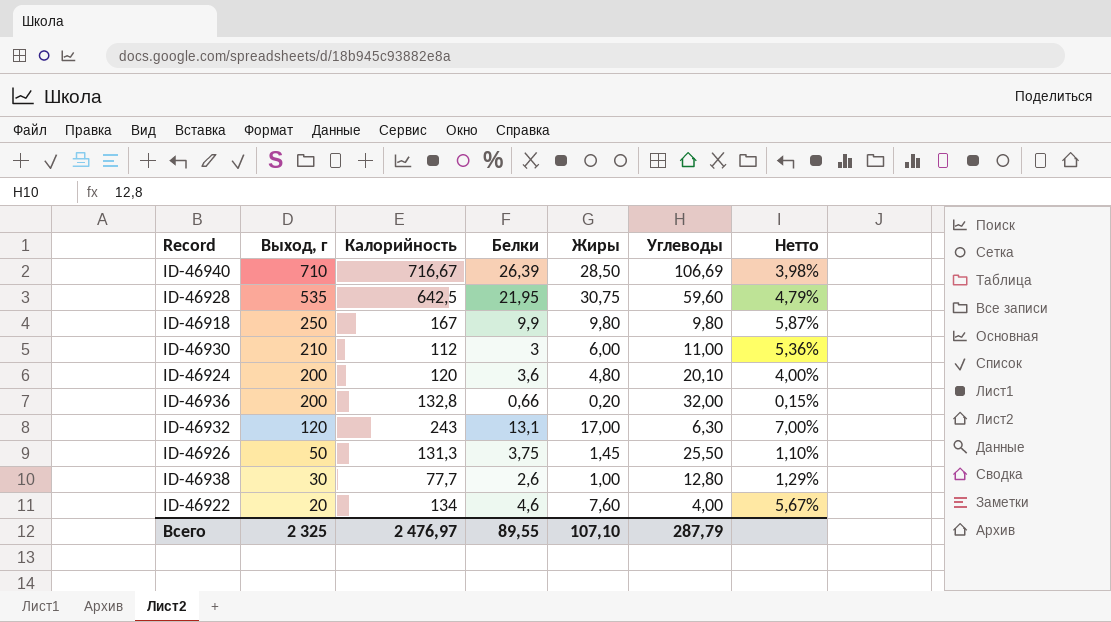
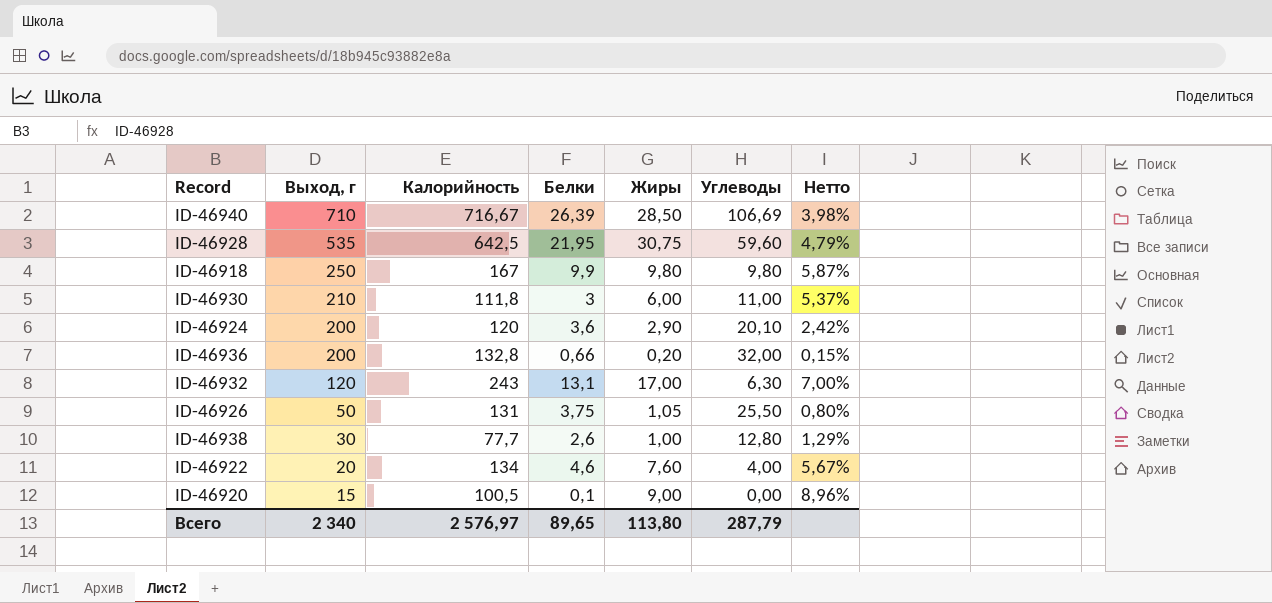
ID-46930 | Калорийность: 112 -> 111,8
ID-46930 | Нетто: 5,36% -> 5,37%
ID-46924 | Жиры: 4,80 -> 2,90
ID-46924 | Нетто: 4,00% -> 2,42%
ID-46926 | Калорийность: 131,3 -> 131
ID-46926 | Жиры: 1,45 -> 1,05
ID-46926 | Нетто: 1,10% -> 0,80%
row ID-46920: none -> 15 | 100,5 | 0,1 | 9,00 | 0,00 | 8,96%
Всего | Выход, г: 2 325 -> 2 340
Всего | Калорийность: 2 476,97 -> 2 576,97
Всего | Белки: 89,55 -> 89,65
Всего | Жиры: 107,10 -> 113,80

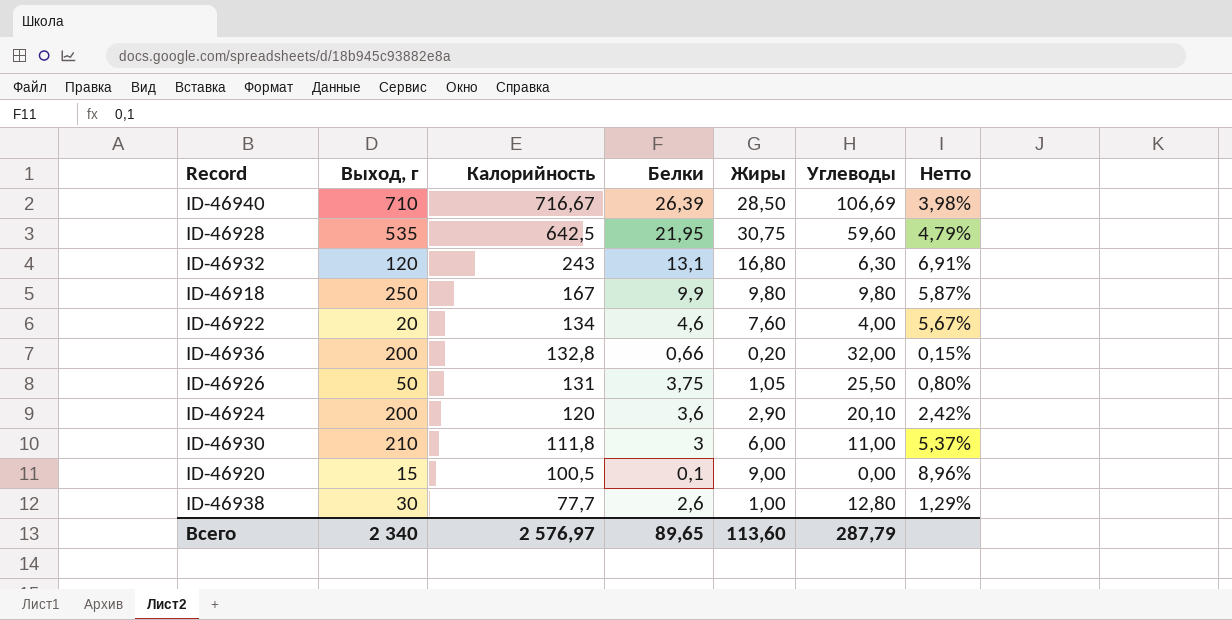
row order: Выход, г descending -> Калорийность descending
ID-46932 | Жиры: 17,00 -> 16,80
ID-46932 | Нетто: 7,00% -> 6,91%
Всего | Жиры: 113,80 -> 113,60

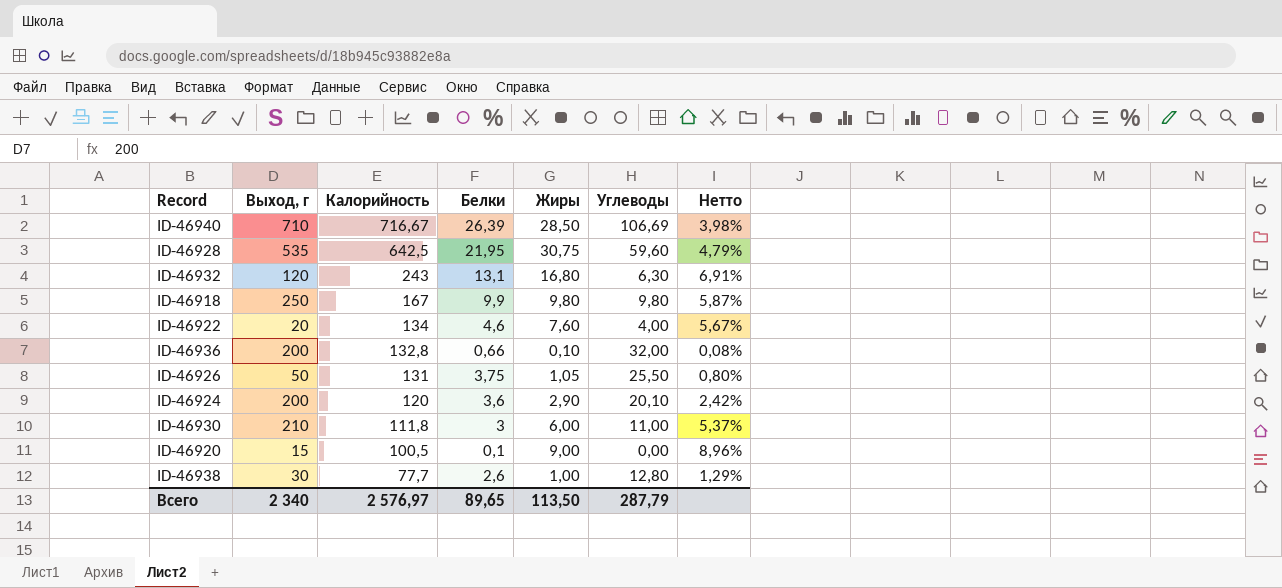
ID-46936 | Жиры: 0,20 -> 0,10
ID-46936 | Нетто: 0,15% -> 0,08%
Всего | Жиры: 113,60 -> 113,50

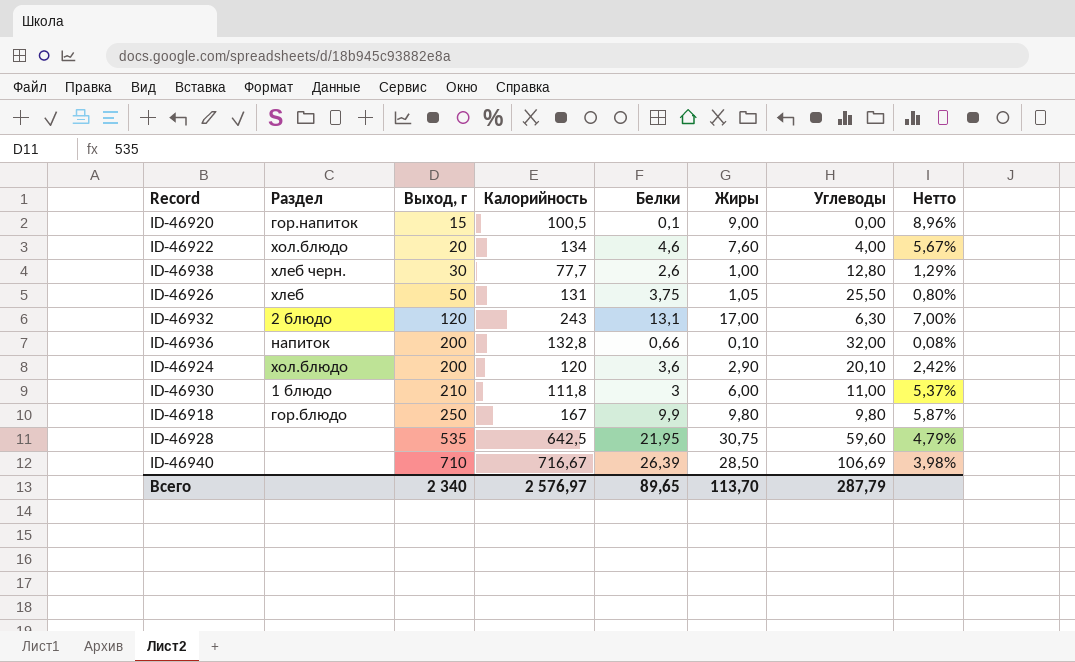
row order: Калорийность descending -> Выход, г ascending
column Раздел | position: none -> 2
ID-46932 | Жиры: 16,80 -> 17,00
ID-46932 | Нетто: 6,91% -> 7,00%
Всего | Жиры: 113,50 -> 113,70

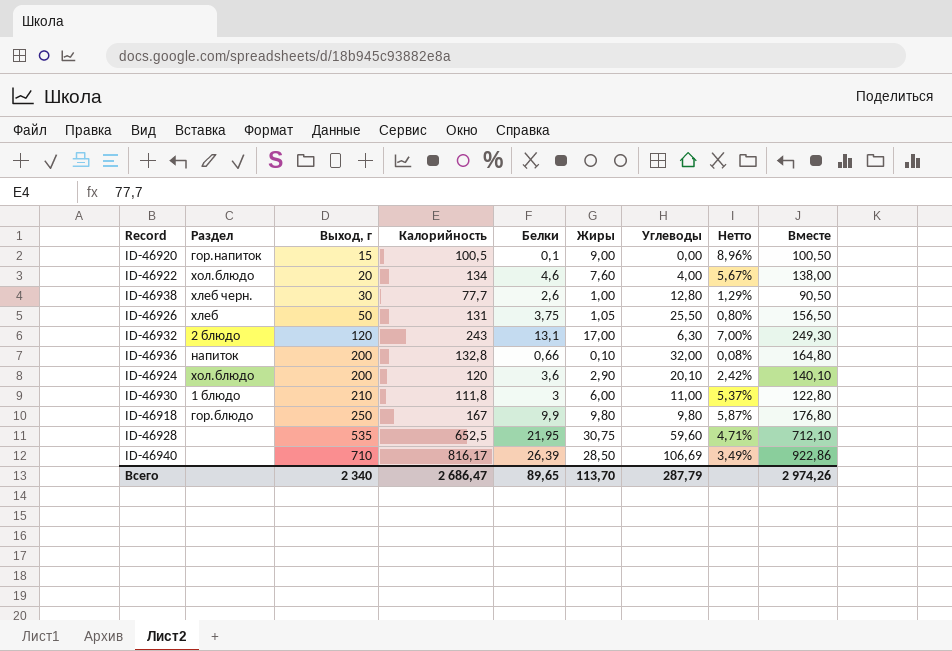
column Вместе | formula: none -> [Калорийность] + [Углеводы]
ID-46928 | Калорийность: 642,5 -> 652,5
ID-46928 | Нетто: 4,79% -> 4,71%
ID-46940 | Калорийность: 716,67 -> 816,17
ID-46940 | Нетто: 3,98% -> 3,49%
Всего | Калорийность: 2 576,97 -> 2 686,47

